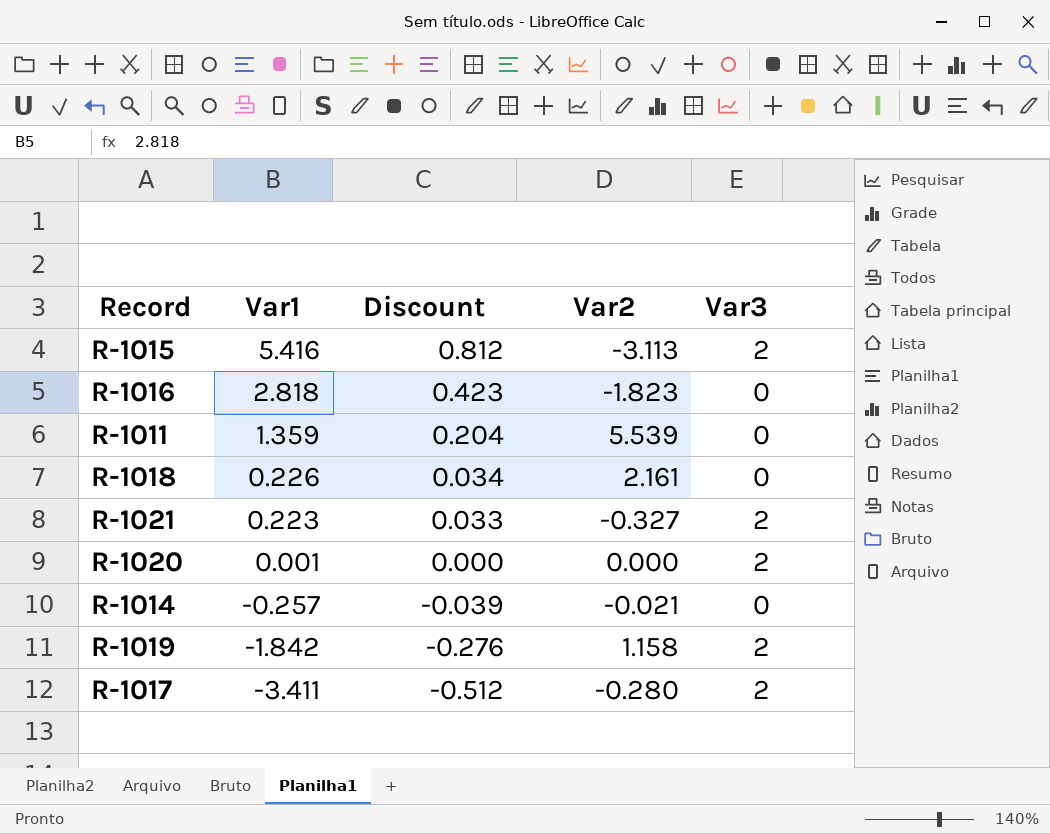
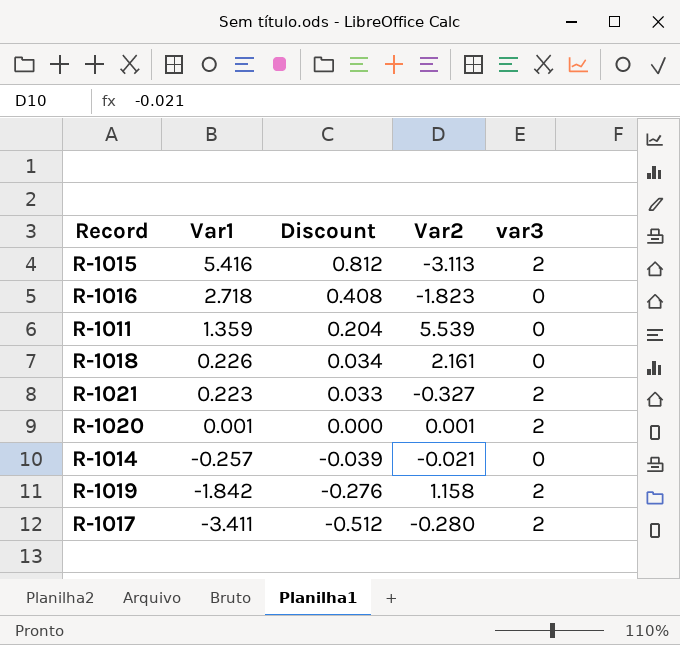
column name: Var3 -> var3
R-1016 | Var1: 2.818 -> 2.718
R-1016 | Discount: 0.423 -> 0.408
R-1020 | Var2: 0.000 -> 0.001

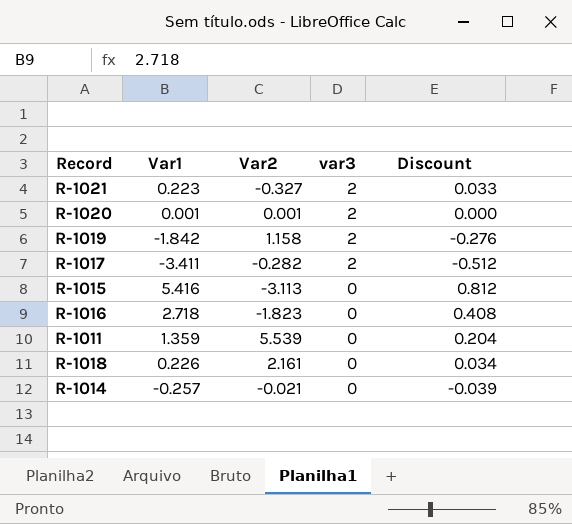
row order: Var1 descending -> var3 descending
column Discount | position: 3 -> 5
R-1017 | Var2: -0.280 -> -0.282
R-1015 | var3: 2 -> 0

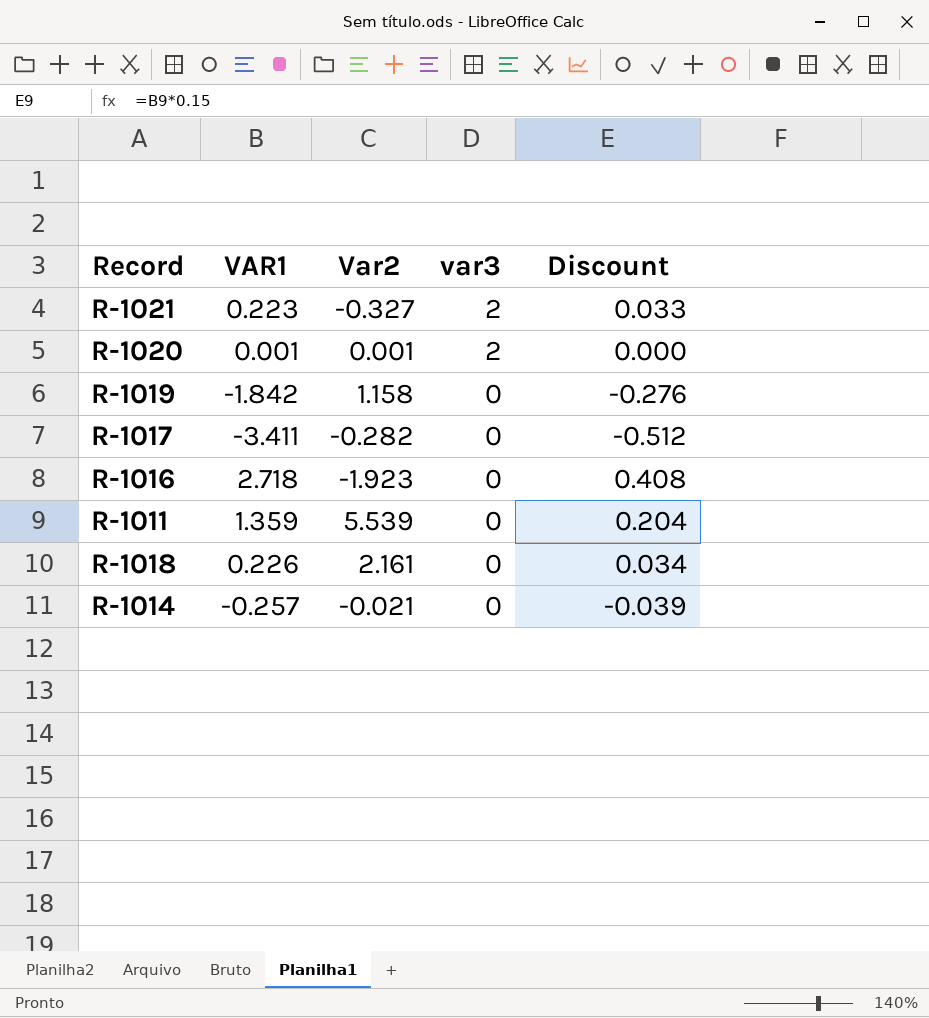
column name: Var1 -> VAR1
row R-1015: 5.416 | -3.113 | 0 | 0.812 -> none
R-1019 | var3: 2 -> 0
R-1017 | var3: 2 -> 0
R-1016 | Var2: -1.823 -> -1.923

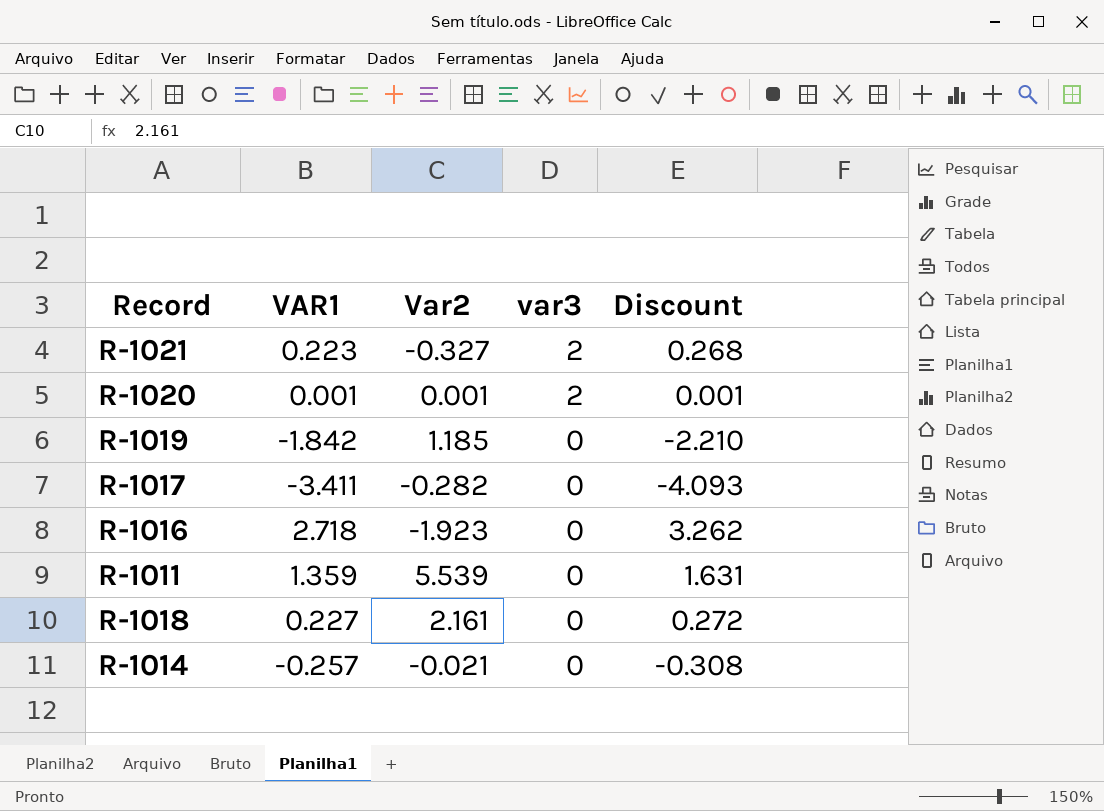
column Discount | formula: [VAR1] * 0.15 -> [VAR1] * 1.2
R-1019 | Var2: 1.158 -> 1.185
R-1018 | VAR1: 0.226 -> 0.227

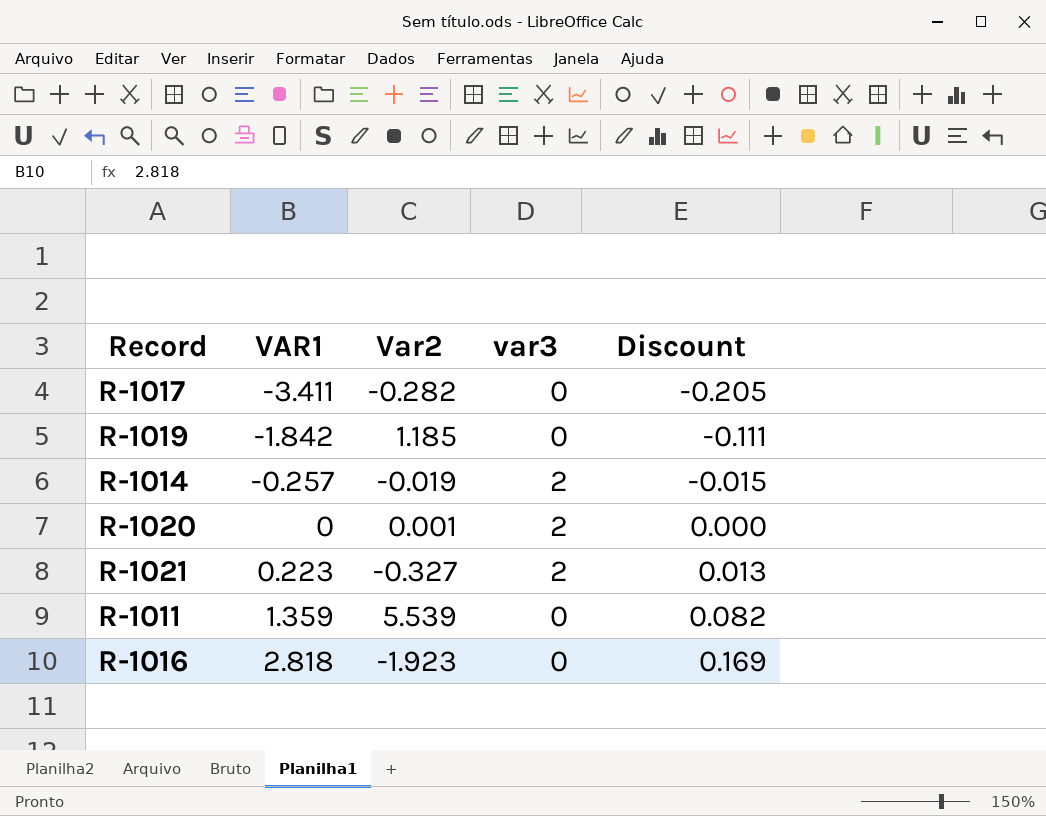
row order: var3 descending -> VAR1 ascending
column Discount | formula: [VAR1] * 1.2 -> [VAR1] * 0.06
row R-1018: 0.227 | 2.161 | 0 | 0.272 -> none
R-1014 | Var2: -0.021 -> -0.019
R-1014 | var3: 0 -> 2
R-1020 | VAR1: 0.001 -> 0
R-1016 | VAR1: 2.718 -> 2.818

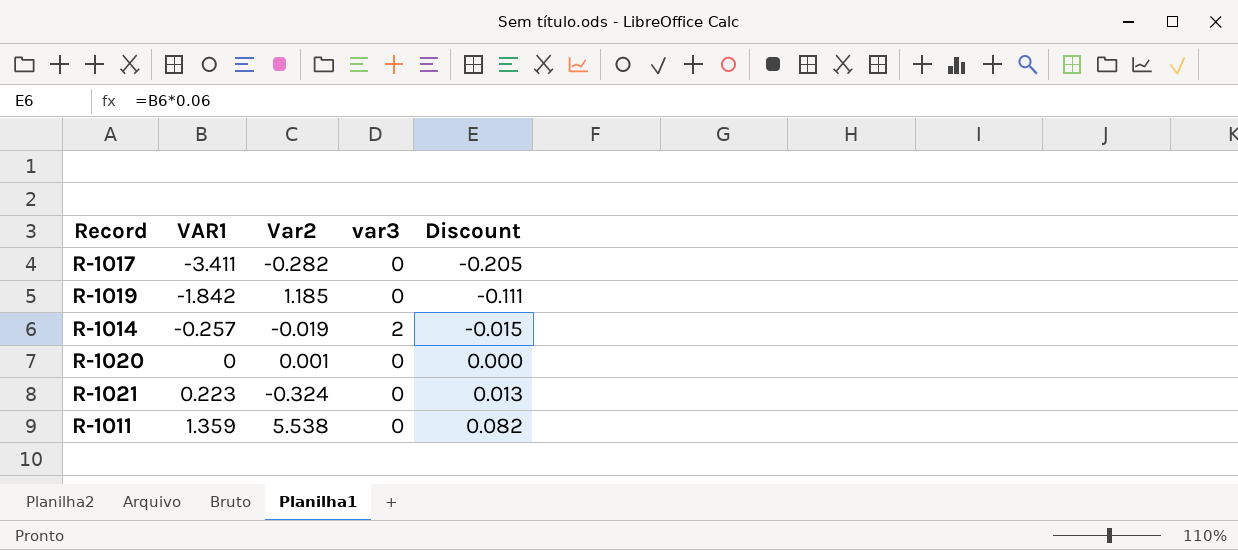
row R-1016: 2.818 | -1.923 | 0 | 0.169 -> none
R-1020 | var3: 2 -> 0
R-1021 | Var2: -0.327 -> -0.324
R-1021 | var3: 2 -> 0
R-1011 | Var2: 5.539 -> 5.538

